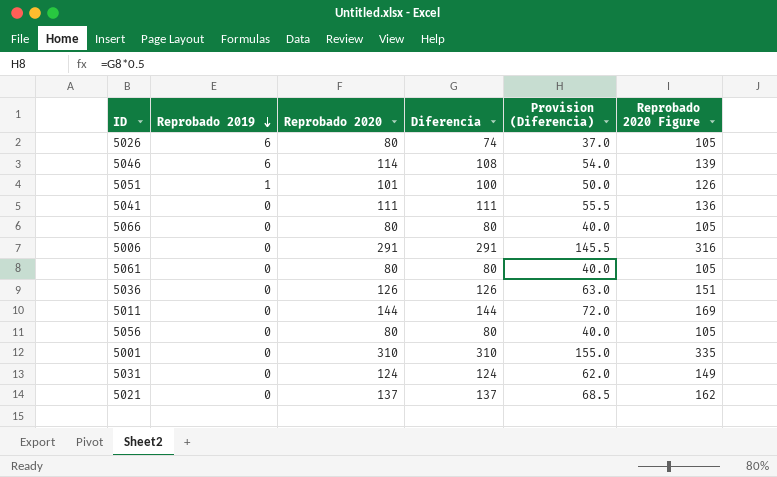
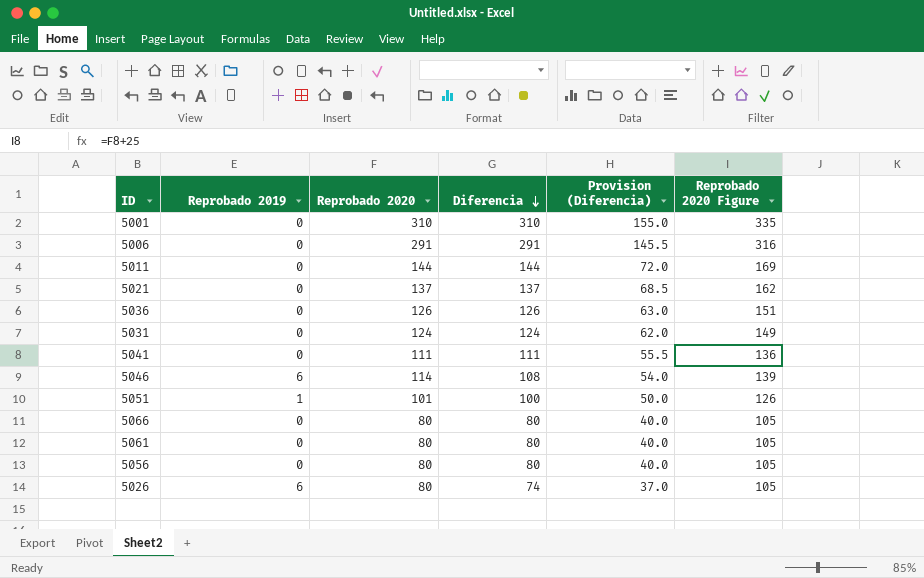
row order: Reprobado 2019 descending -> Diferencia descending

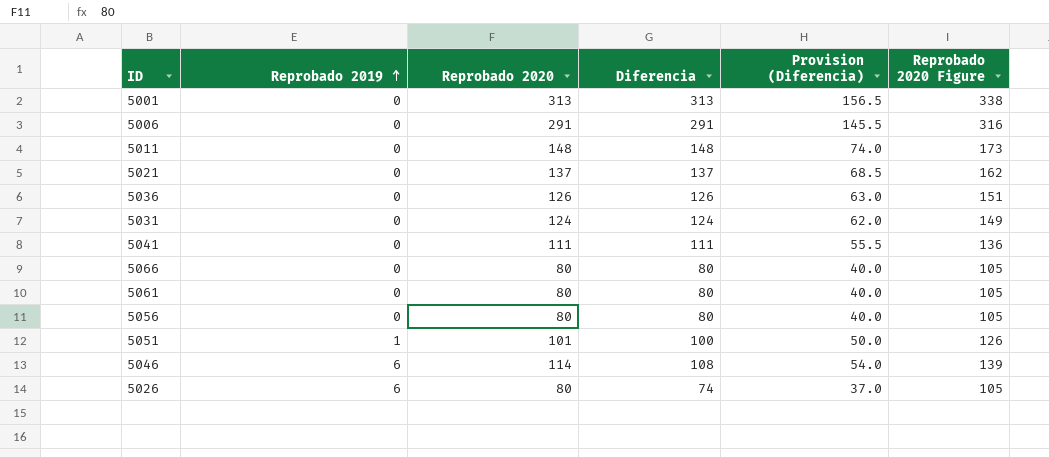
row order: Diferencia descending -> Reprobado 2019 ascending
5001 | Reprobado 2020: 310 -> 313
5001 | Diferencia: 310 -> 313
5001 | Provision (Diferencia): 155.0 -> 156.5
5001 | Reprobado 2020 Figure: 335 -> 338
5011 | Reprobado 2020: 144 -> 148
5011 | Diferencia: 144 -> 148
5011 | Provision (Diferencia): 72.0 -> 74.0
5011 | Reprobado 2020 Figure: 169 -> 173

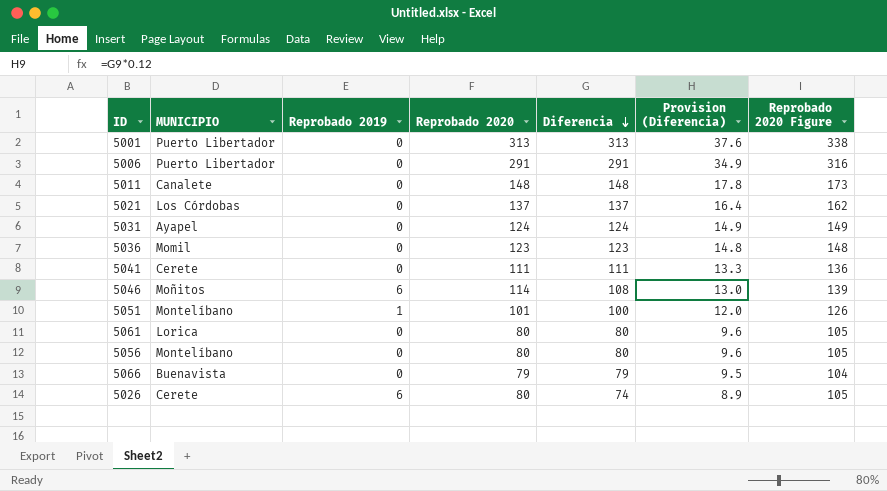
row order: Reprobado 2019 ascending -> Diferencia descending
column MUNICIPIO | position: none -> 2
column Provision (Diferencia) | formula: [Diferencia] * 0.5 -> [Diferencia] * 0.12
5036 | Reprobado 2020: 126 -> 123
5036 | Diferencia: 126 -> 123
5036 | Reprobado 2020 Figure: 151 -> 148
5066 | Reprobado 2020: 80 -> 79
5066 | Diferencia: 80 -> 79
5066 | Reprobado 2020 Figure: 105 -> 104

